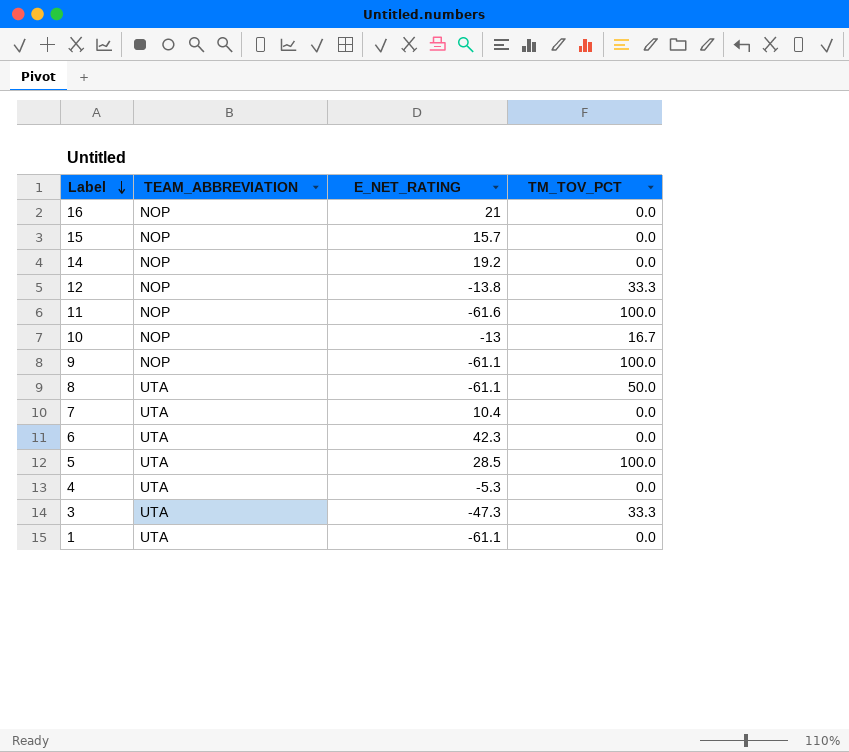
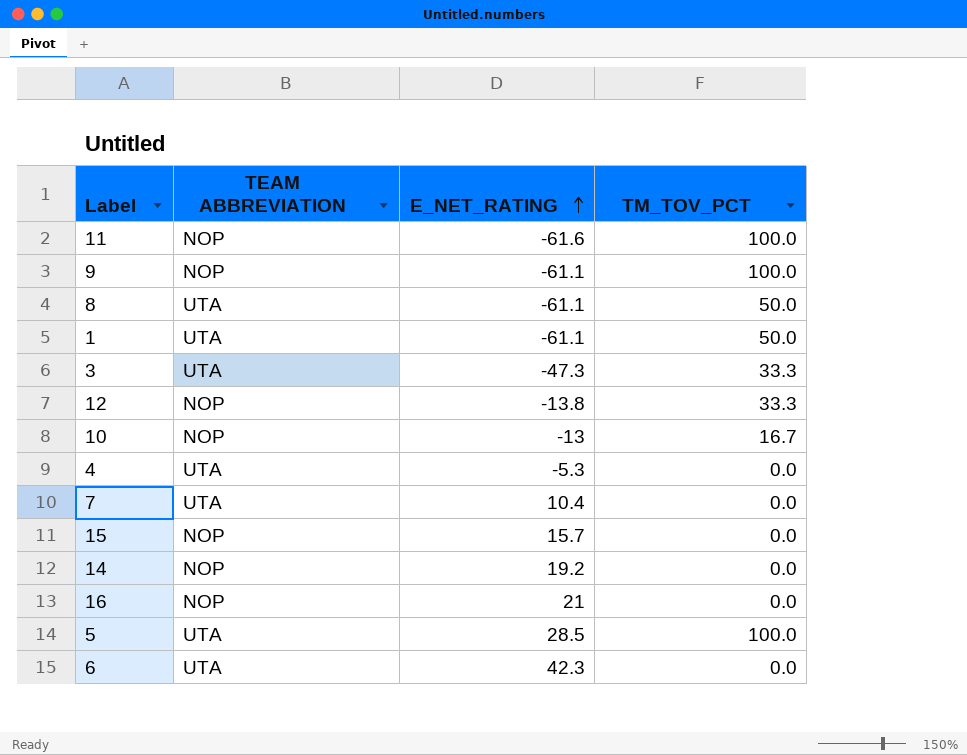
row order: Label descending -> E_NET_RATING ascending
column name: TEAM_ABBREVIATION -> TEAM ABBREVIATION
1 | TM_TOV_PCT: 0.0 -> 50.0

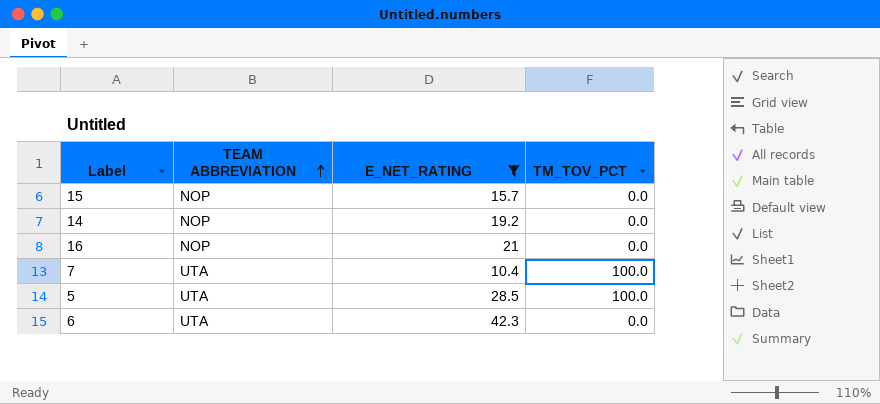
filter: none -> E_NET_RATING >= 10.4
row order: E_NET_RATING ascending -> TEAM ABBREVIATION ascending
7 | TM_TOV_PCT: 0.0 -> 100.0

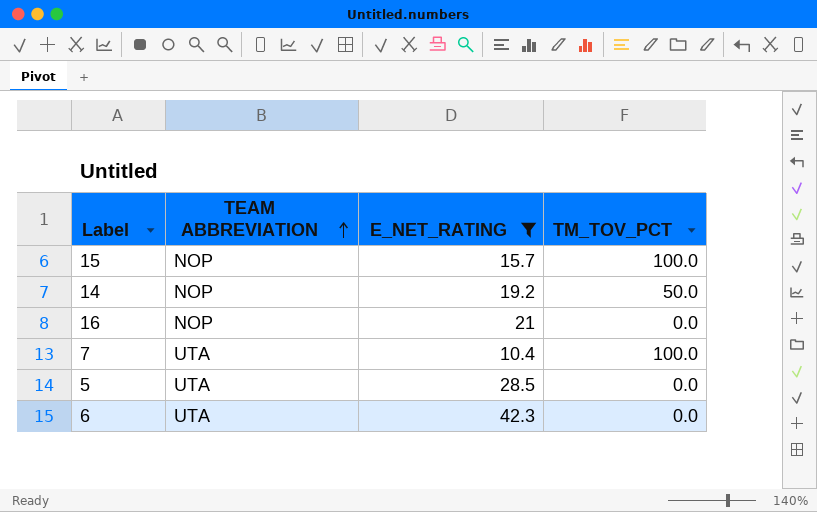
15 | TM_TOV_PCT: 0.0 -> 100.0
14 | TM_TOV_PCT: 0.0 -> 50.0
5 | TM_TOV_PCT: 100.0 -> 0.0

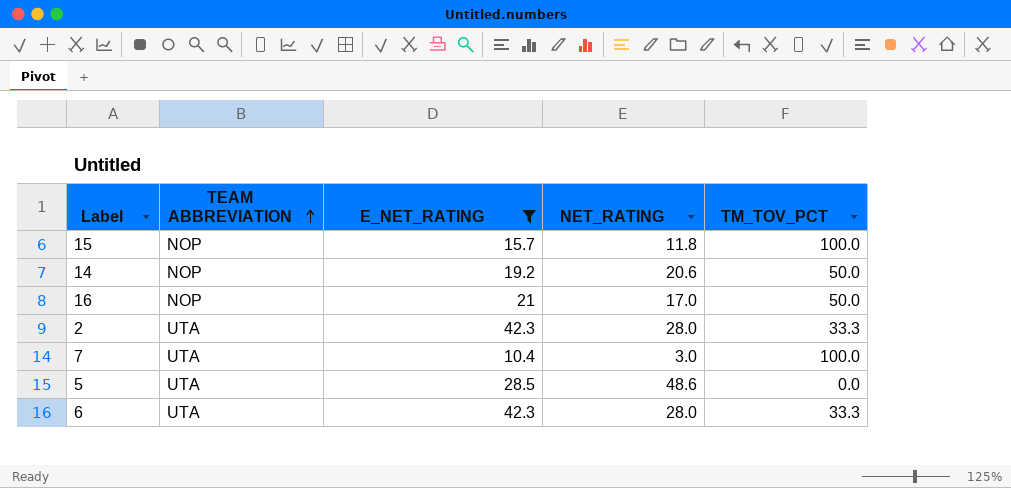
column NET_RATING | position: none -> 4
16 | TM_TOV_PCT: 0.0 -> 50.0
row 2: none -> UTA | 42.3 | 28.0 | 33.3
6 | TM_TOV_PCT: 0.0 -> 33.3

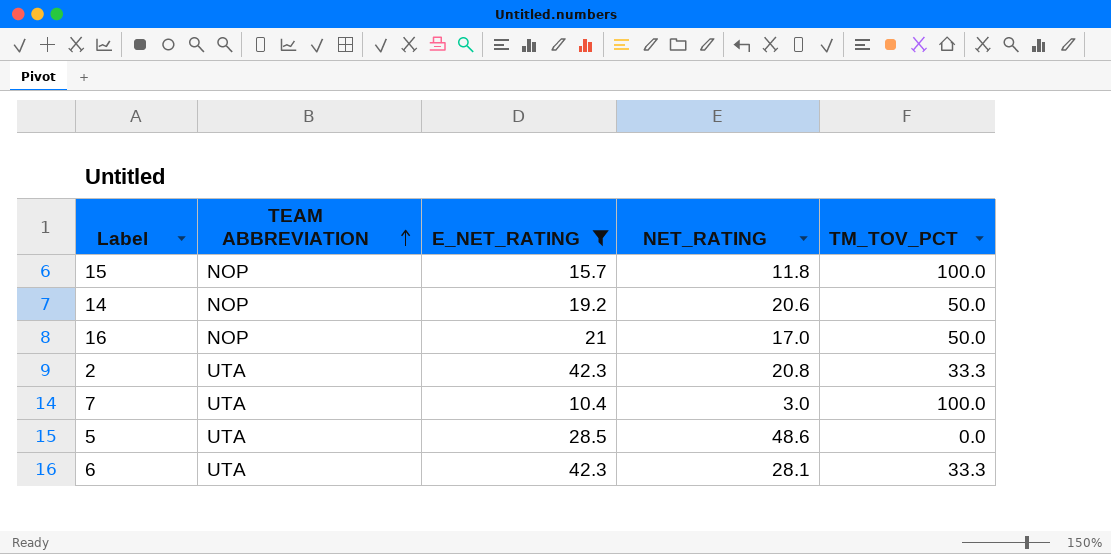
2 | NET_RATING: 28.0 -> 20.8
6 | NET_RATING: 28.0 -> 28.1

